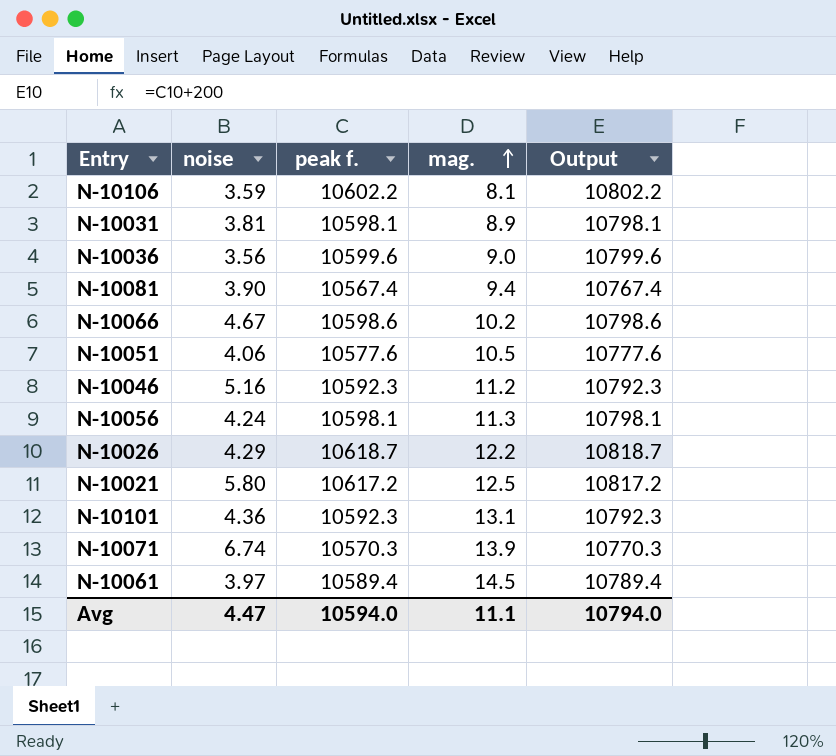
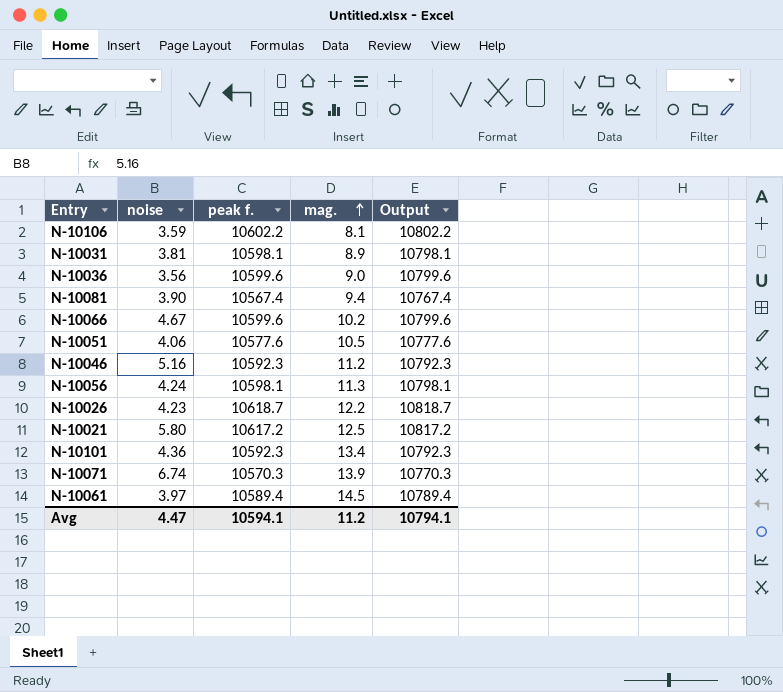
N-10066 | peak f.: 10598.6 -> 10599.6
N-10066 | Output: 10798.6 -> 10799.6
N-10026 | noise: 4.29 -> 4.23
N-10101 | mag.: 13.1 -> 13.4
Avg | peak f.: 10594.0 -> 10594.1
Avg | mag.: 11.1 -> 11.2
Avg | Output: 10794.0 -> 10794.1

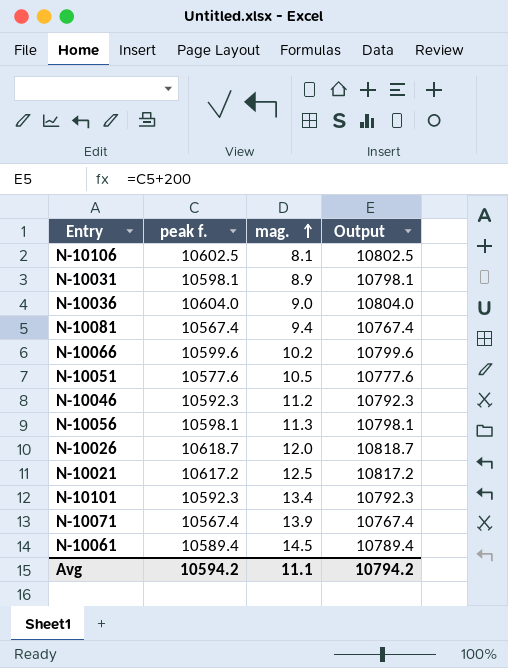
column noise | position: 2 -> none
N-10106 | peak f.: 10602.2 -> 10602.5
N-10106 | Output: 10802.2 -> 10802.5
N-10036 | peak f.: 10599.6 -> 10604.0
N-10036 | Output: 10799.6 -> 10804.0
N-10026 | mag.: 12.2 -> 12.0
N-10071 | peak f.: 10570.3 -> 10567.4
N-10071 | Output: 10770.3 -> 10767.4
Avg | peak f.: 10594.1 -> 10594.2
Avg | mag.: 11.2 -> 11.1
Avg | Output: 10794.1 -> 10794.2

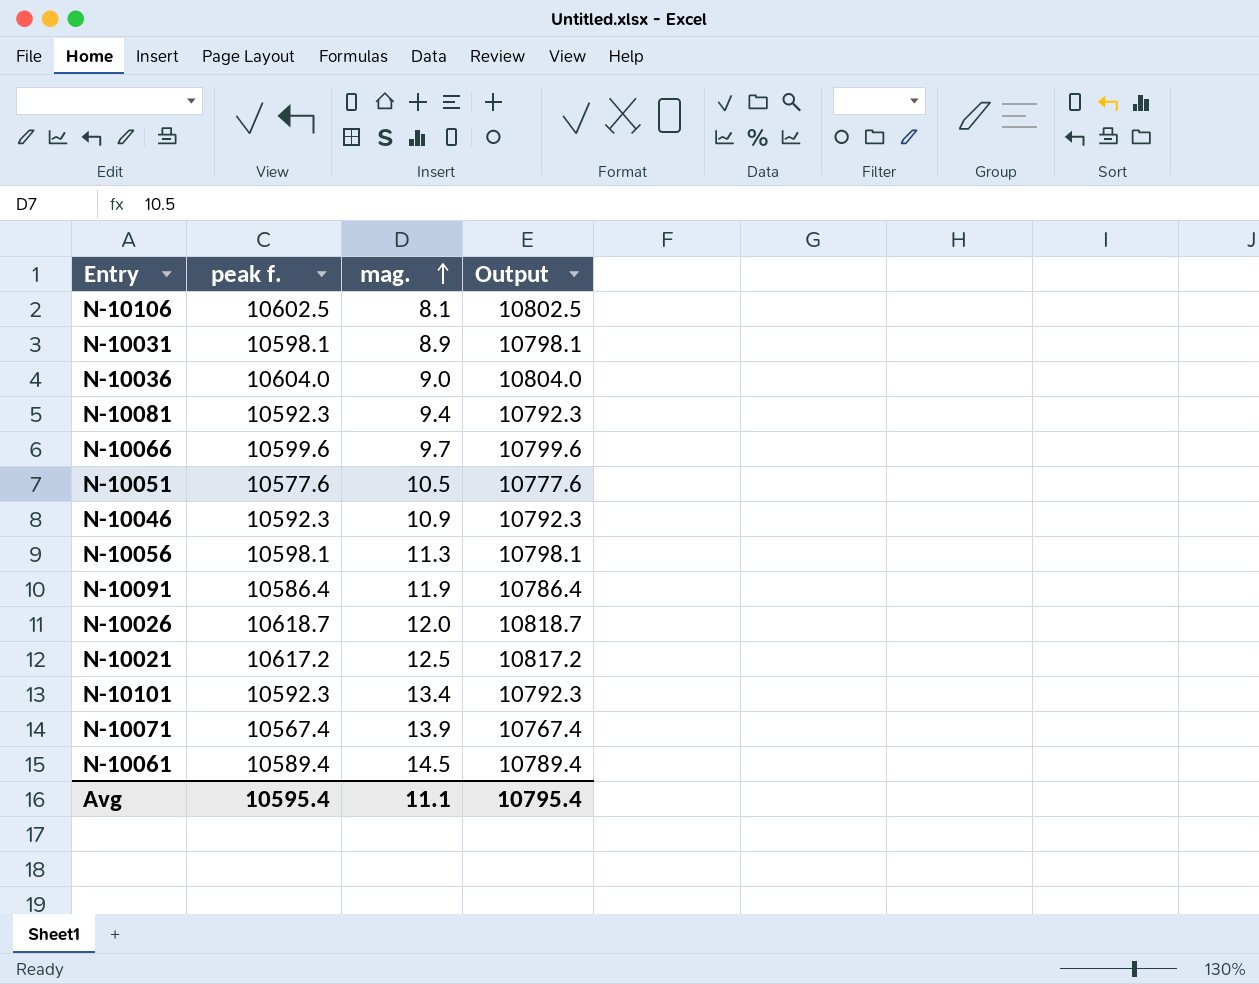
N-10081 | peak f.: 10567.4 -> 10592.3
N-10081 | Output: 10767.4 -> 10792.3
N-10066 | mag.: 10.2 -> 9.7
N-10046 | mag.: 11.2 -> 10.9
row N-10091: none -> 10586.4 | 11.9 | 10786.4
Avg | peak f.: 10594.2 -> 10595.4
Avg | Output: 10794.2 -> 10795.4

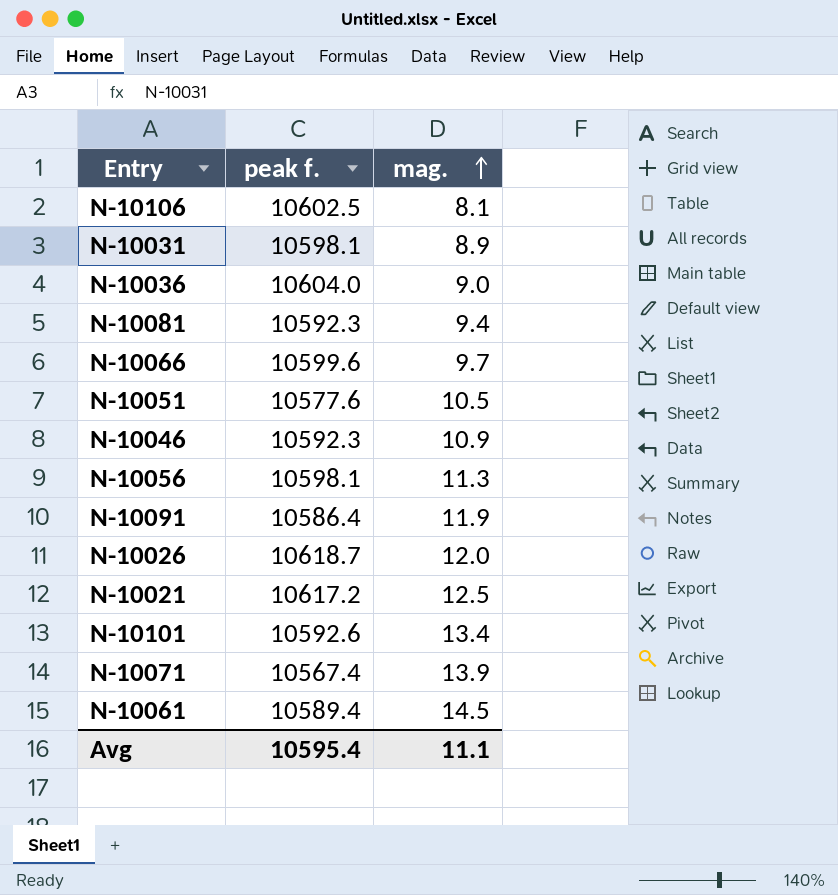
column Output | formula: [peak f.] + 200 -> none
N-10101 | peak f.: 10592.3 -> 10592.6

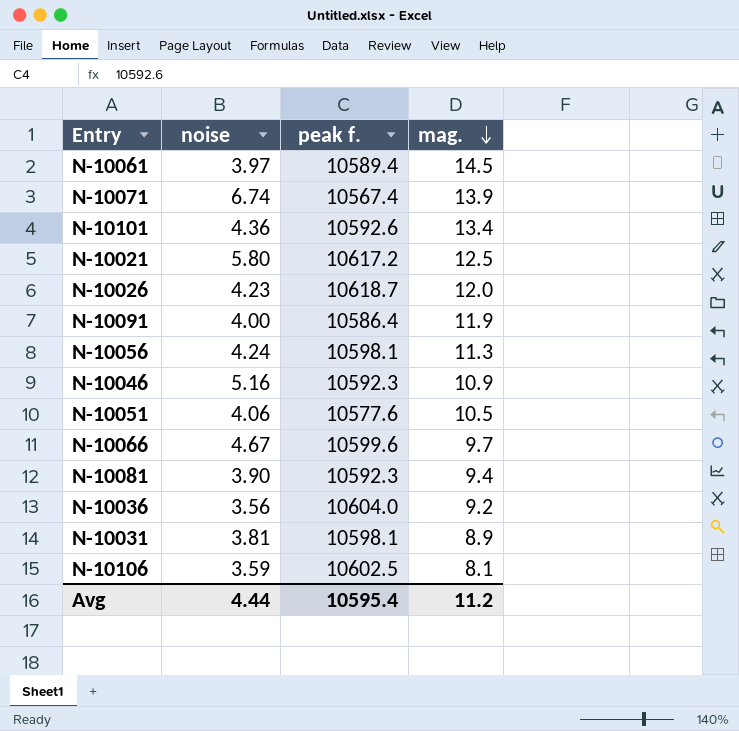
row order: mag. ascending -> mag. descending
column noise | position: none -> 2
N-10036 | mag.: 9.0 -> 9.2
Avg | mag.: 11.1 -> 11.2

